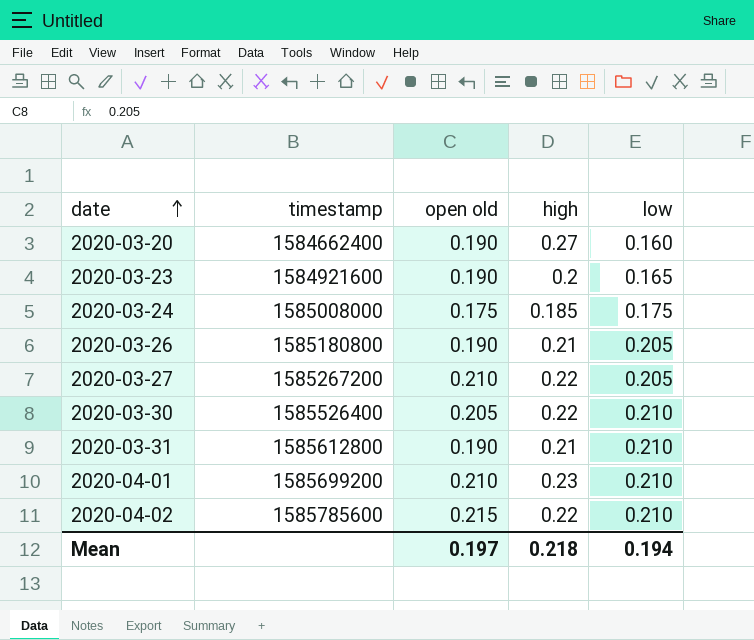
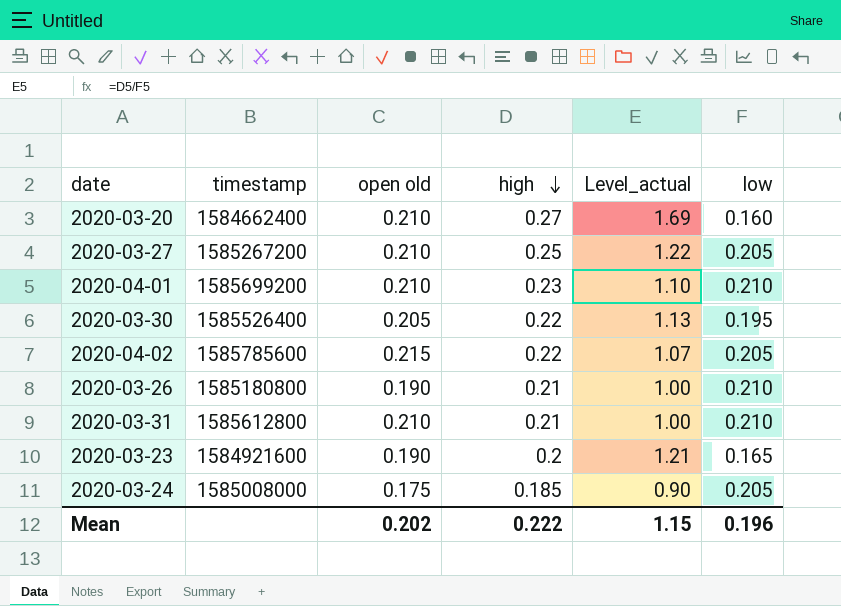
row order: date ascending -> high descending
column Level_actual | formula: none -> [high] / [low]
2020-03-20 | open old: 0.190 -> 0.210
2020-03-27 | high: 0.22 -> 0.25
2020-03-30 | low: 0.210 -> 0.195
2020-04-02 | low: 0.210 -> 0.205
2020-03-26 | low: 0.205 -> 0.210
2020-03-31 | open old: 0.190 -> 0.210
2020-03-24 | low: 0.175 -> 0.205
Mean | open old: 0.197 -> 0.202
Mean | high: 0.218 -> 0.222
Mean | low: 0.194 -> 0.196

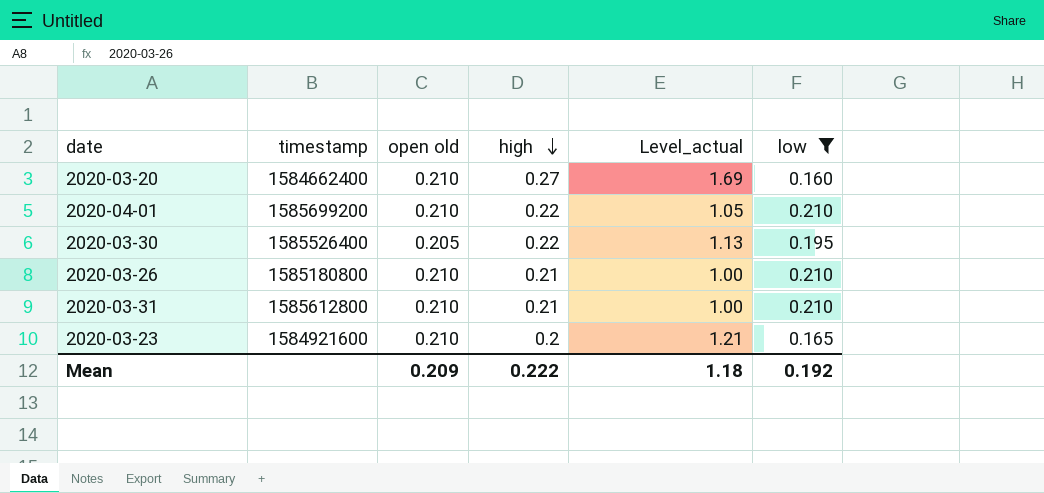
filter: none -> low != 0.205
2020-04-01 | high: 0.23 -> 0.22
2020-04-01 | Level_actual: 1.10 -> 1.05
2020-03-26 | open old: 0.190 -> 0.210
2020-03-23 | open old: 0.190 -> 0.210
Mean | open old: 0.202 -> 0.209
Mean | Level_actual: 1.15 -> 1.18
Mean | low: 0.196 -> 0.192

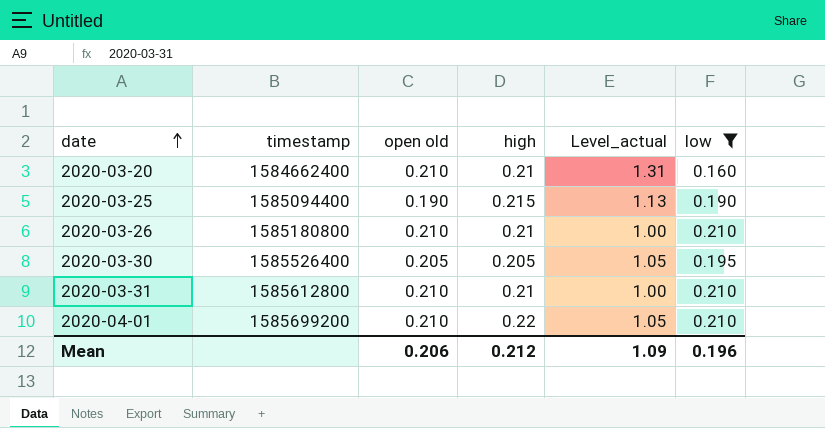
row order: high descending -> date ascending
row 2020-03-23: 1584921600 | 0.210 | 0.2 | 1.21 | 0.165 -> none
2020-03-20 | high: 0.27 -> 0.21
2020-03-20 | Level_actual: 1.69 -> 1.31
row 2020-03-25: none -> 1585094400 | 0.190 | 0.215 | 1.13 | 0.190
2020-03-30 | high: 0.22 -> 0.205
2020-03-30 | Level_actual: 1.13 -> 1.05
Mean | open old: 0.209 -> 0.206
Mean | high: 0.222 -> 0.212
Mean | Level_actual: 1.18 -> 1.09
Mean | low: 0.192 -> 0.196

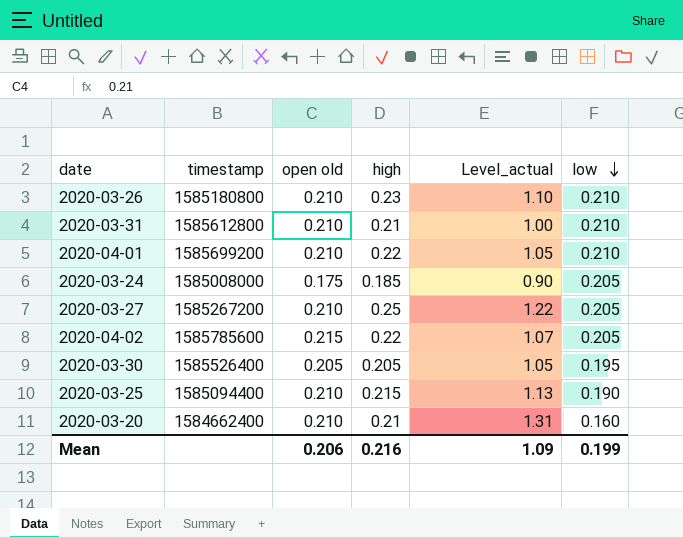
filter: low != 0.205 -> none
row order: date ascending -> low descending
2020-03-26 | high: 0.21 -> 0.23
2020-03-26 | Level_actual: 1.00 -> 1.10
2020-03-25 | open old: 0.190 -> 0.210
Mean | high: 0.212 -> 0.216
Mean | low: 0.196 -> 0.199

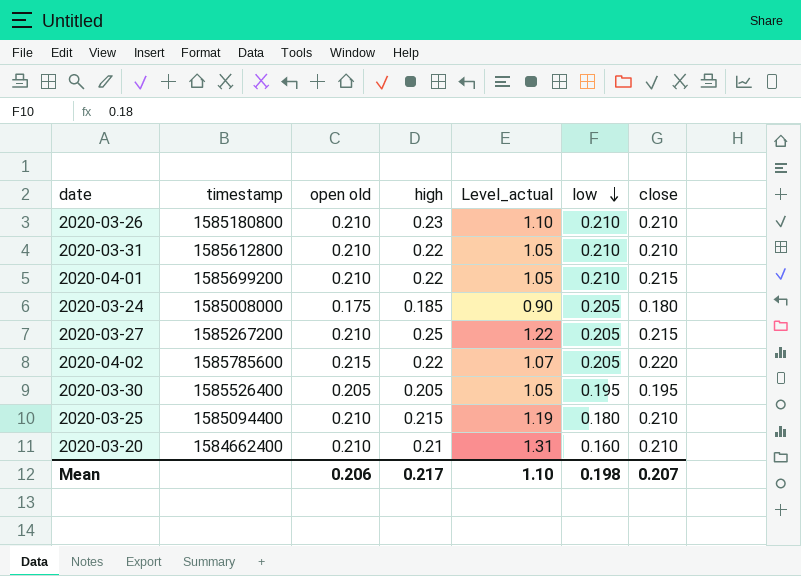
column close | position: none -> 7
2020-03-31 | high: 0.21 -> 0.22
2020-03-31 | Level_actual: 1.00 -> 1.05
2020-03-25 | Level_actual: 1.13 -> 1.19
2020-03-25 | low: 0.190 -> 0.180
Mean | high: 0.216 -> 0.217
Mean | Level_actual: 1.09 -> 1.10
Mean | low: 0.199 -> 0.198

